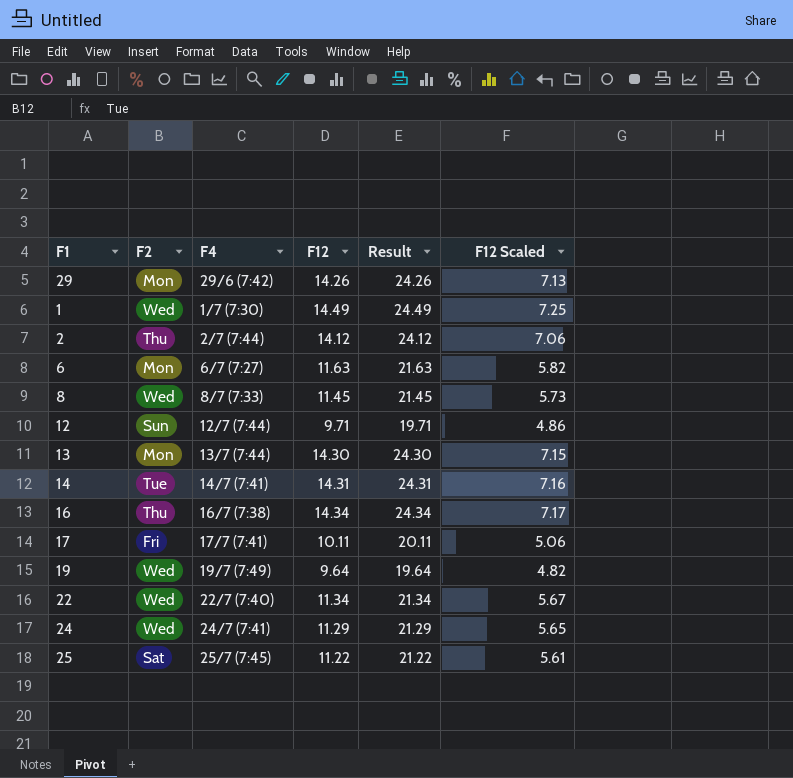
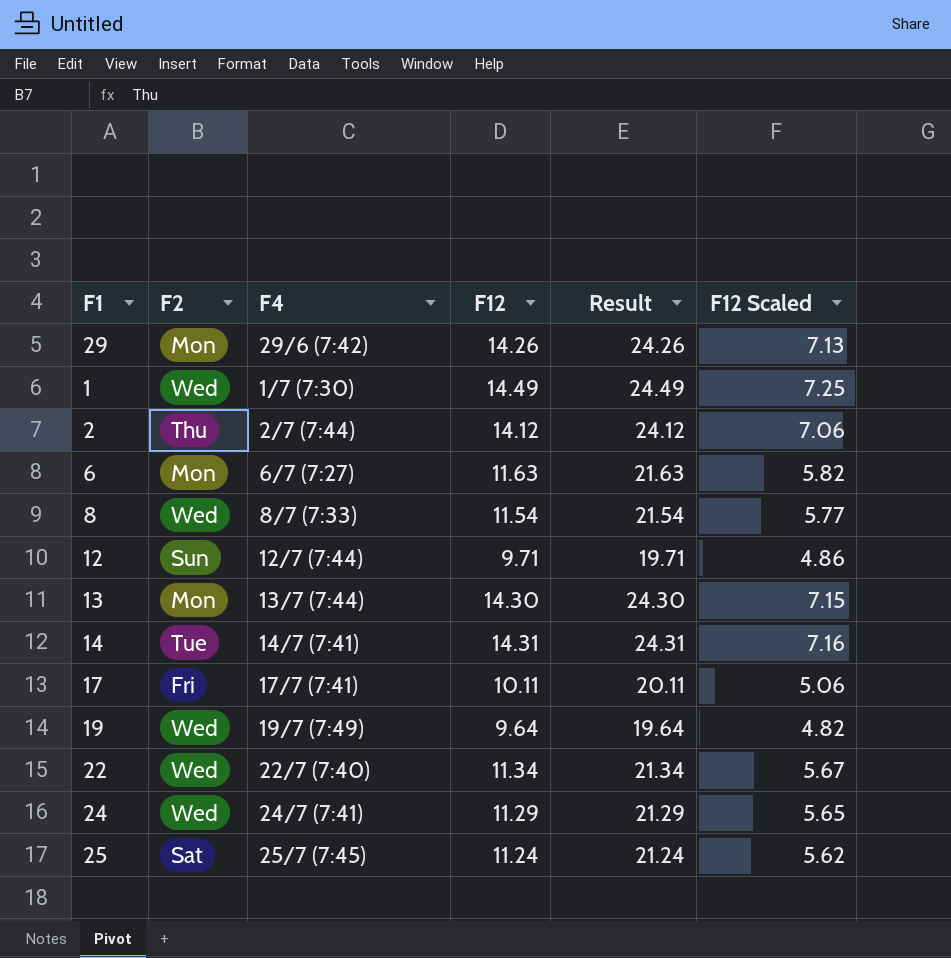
row 16: Thu | 16/7 (7:38) | 14.34 | 24.34 | 7.17 -> none
8 | F12: 11.45 -> 11.54
8 | Result: 21.45 -> 21.54
8 | F12 Scaled: 5.73 -> 5.77
25 | F12: 11.22 -> 11.24
25 | Result: 21.22 -> 21.24
25 | F12 Scaled: 5.61 -> 5.62

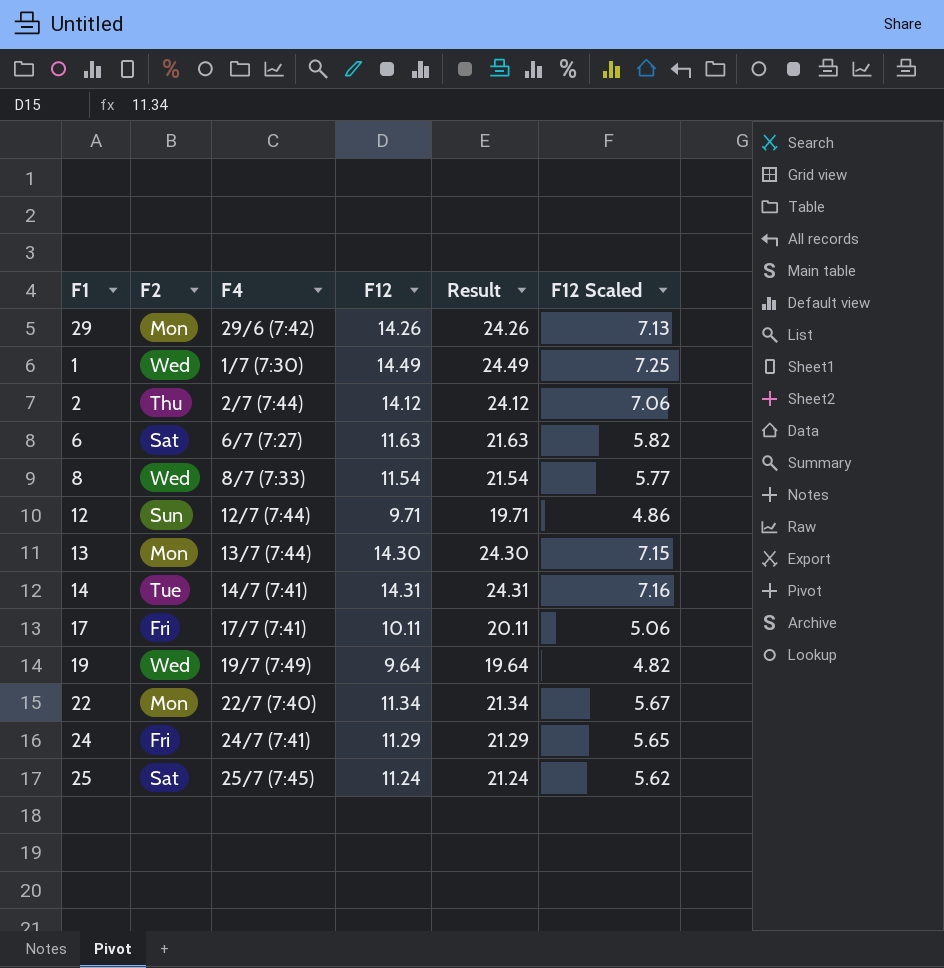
6 | F2: Mon -> Sat
22 | F2: Wed -> Mon
24 | F2: Wed -> Fri

